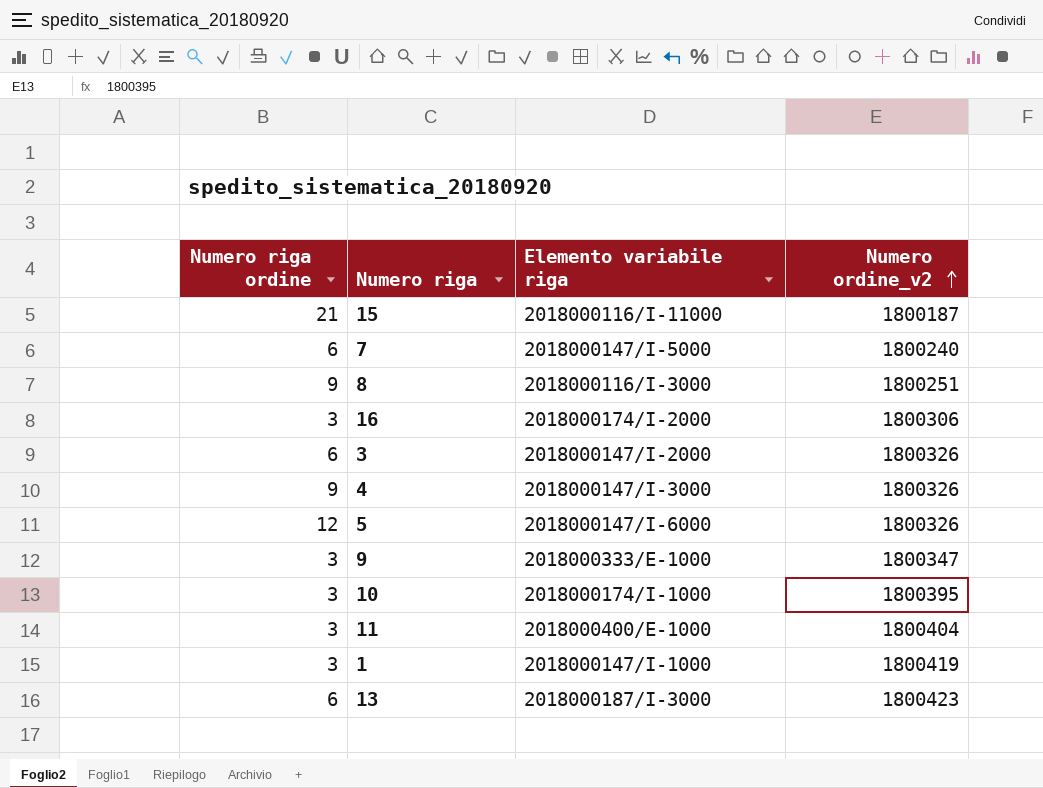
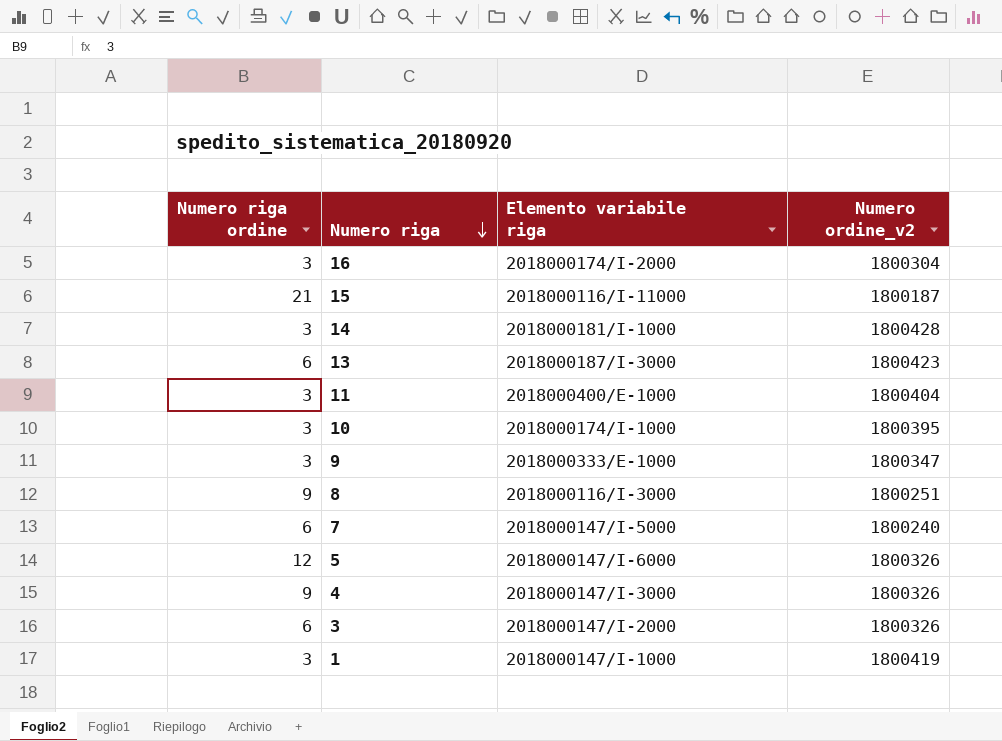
row order: Numero ordine_v2 ascending -> Numero riga descending
16 | Numero ordine_v2: 1800306 -> 1800304
row 14: none -> 3 | 2018000181/I-1000 | 1800428

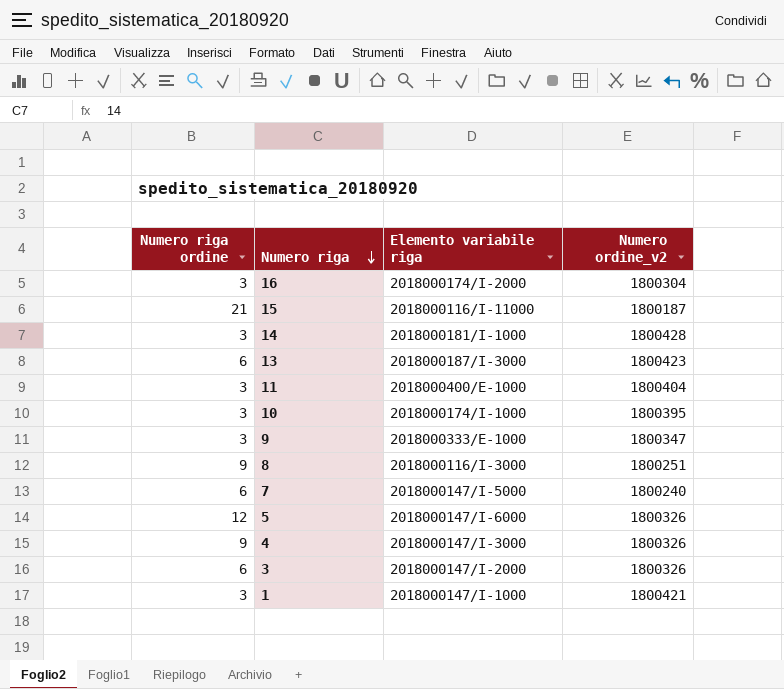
1 | Numero ordine_v2: 1800419 -> 1800421

